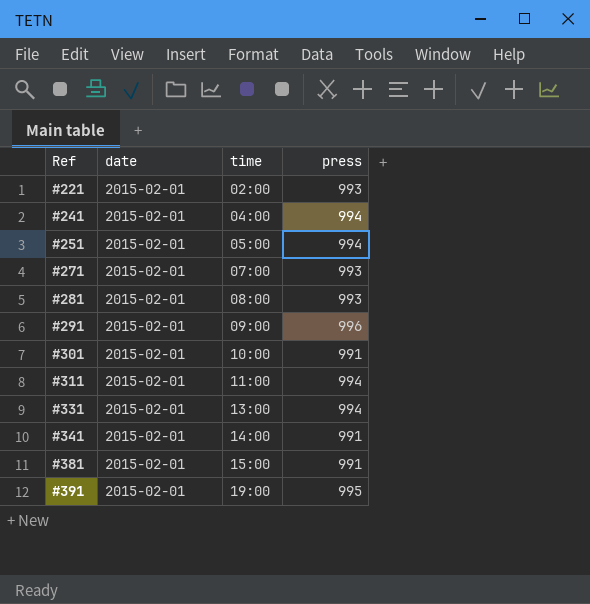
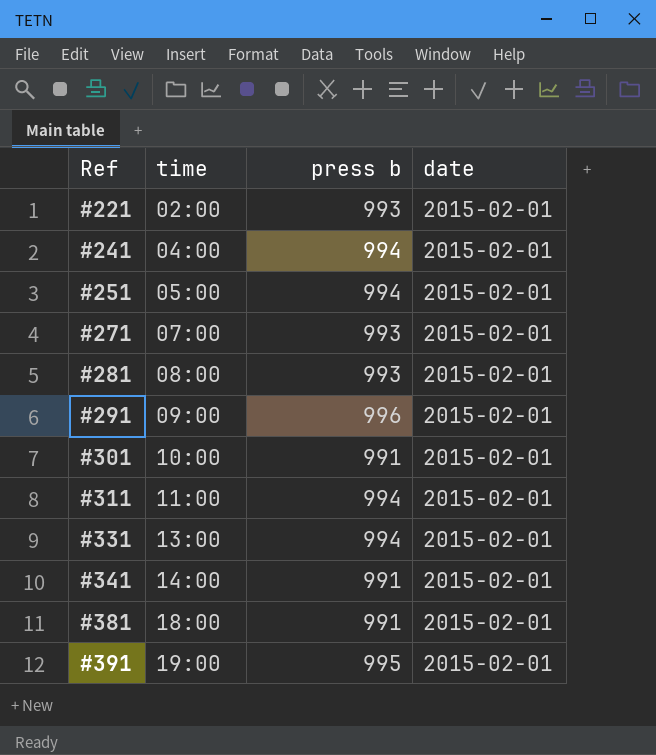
column name: press -> press b
column date | position: 2 -> 4
#381 | time: 15:00 -> 18:00

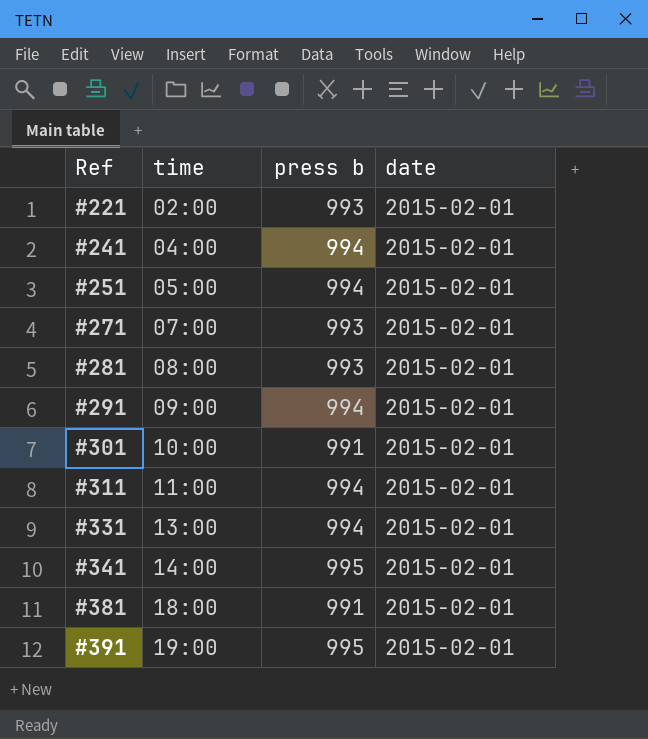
#291 | press b: 996 -> 994
#341 | press b: 991 -> 995

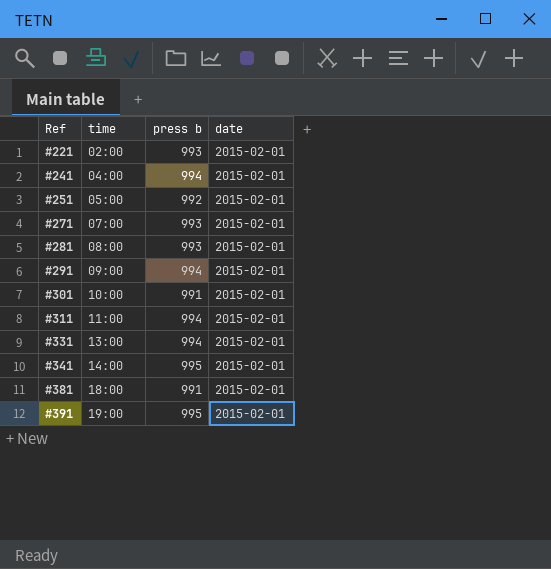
#251 | press b: 994 -> 992

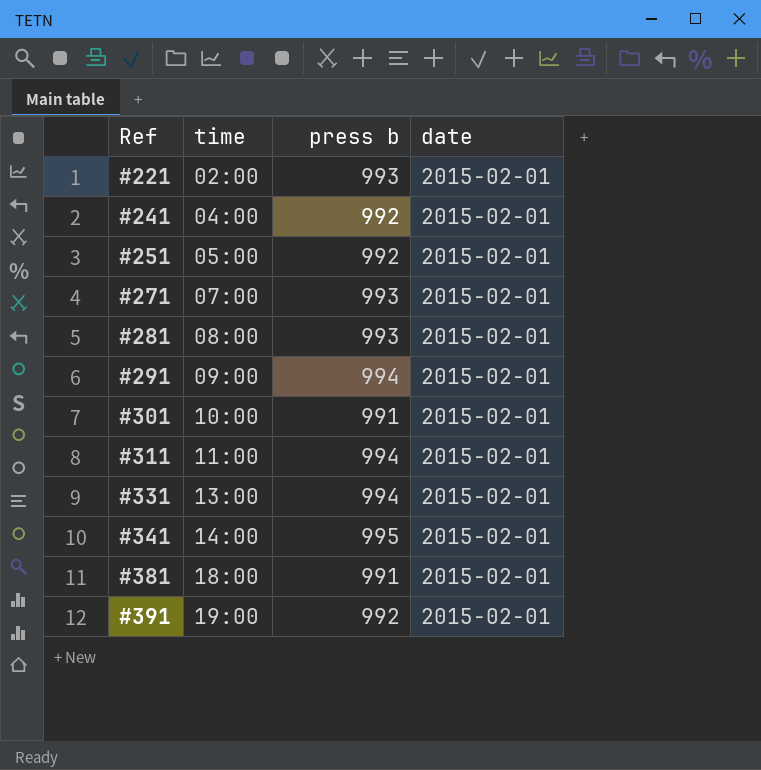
#241 | press b: 994 -> 992
#391 | press b: 995 -> 992

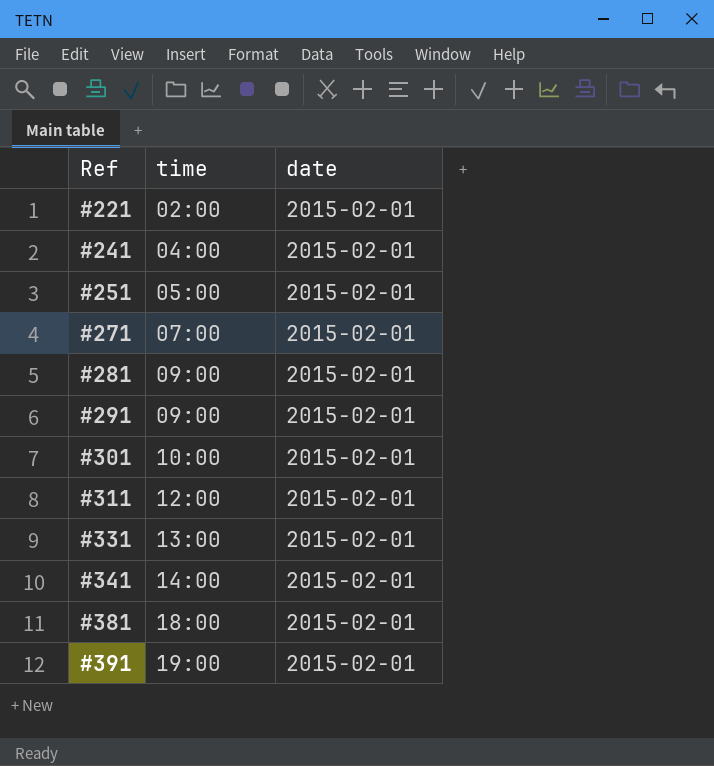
column press b | position: 3 -> none
#281 | time: 08:00 -> 09:00
#311 | time: 11:00 -> 12:00

